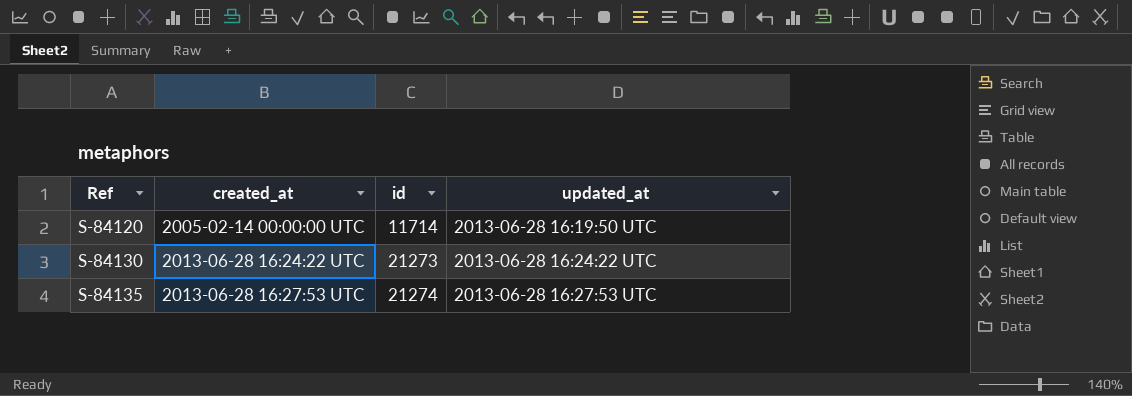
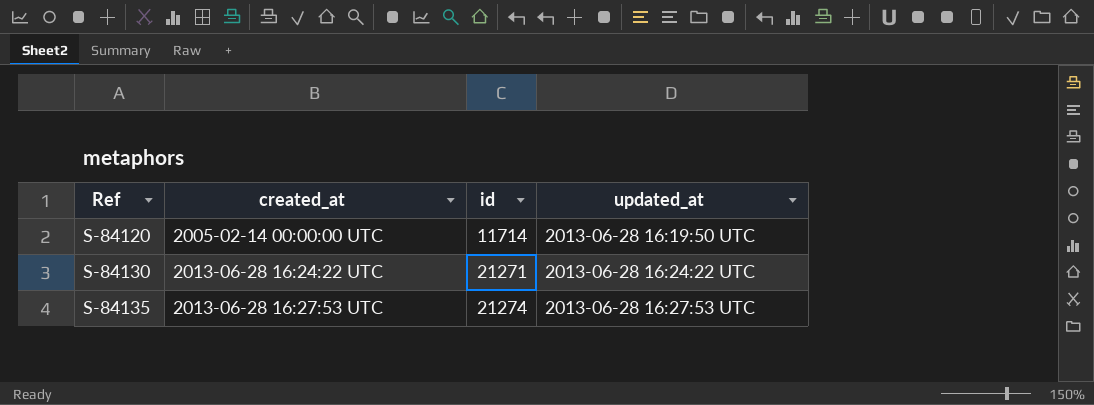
S-84130 | id: 21273 -> 21271

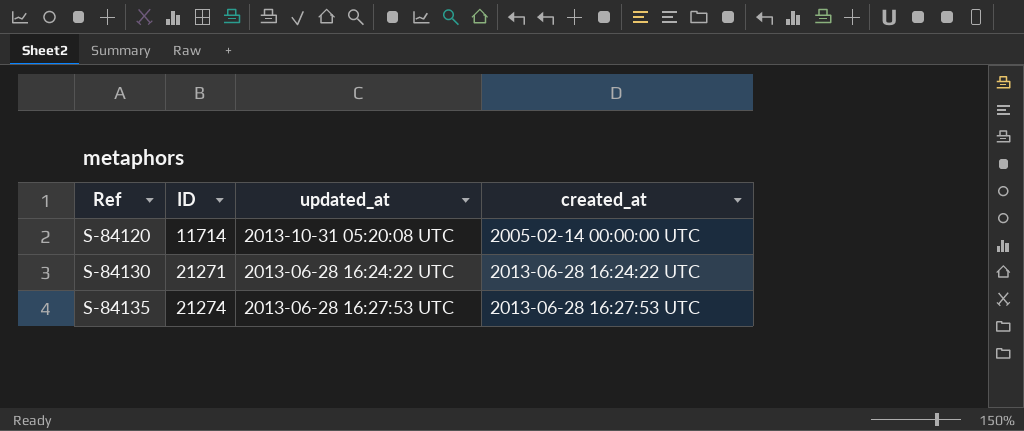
column name: id -> ID
column created_at | position: 2 -> 4
S-84120 | updated_at: 2013-06-28 16:19:50 UTC -> 2013-10-31 05:20:08 UTC

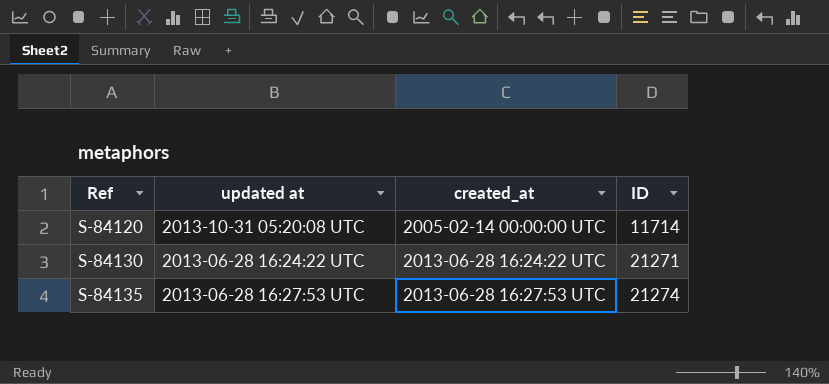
column name: updated_at -> updated at
column ID | position: 2 -> 4

